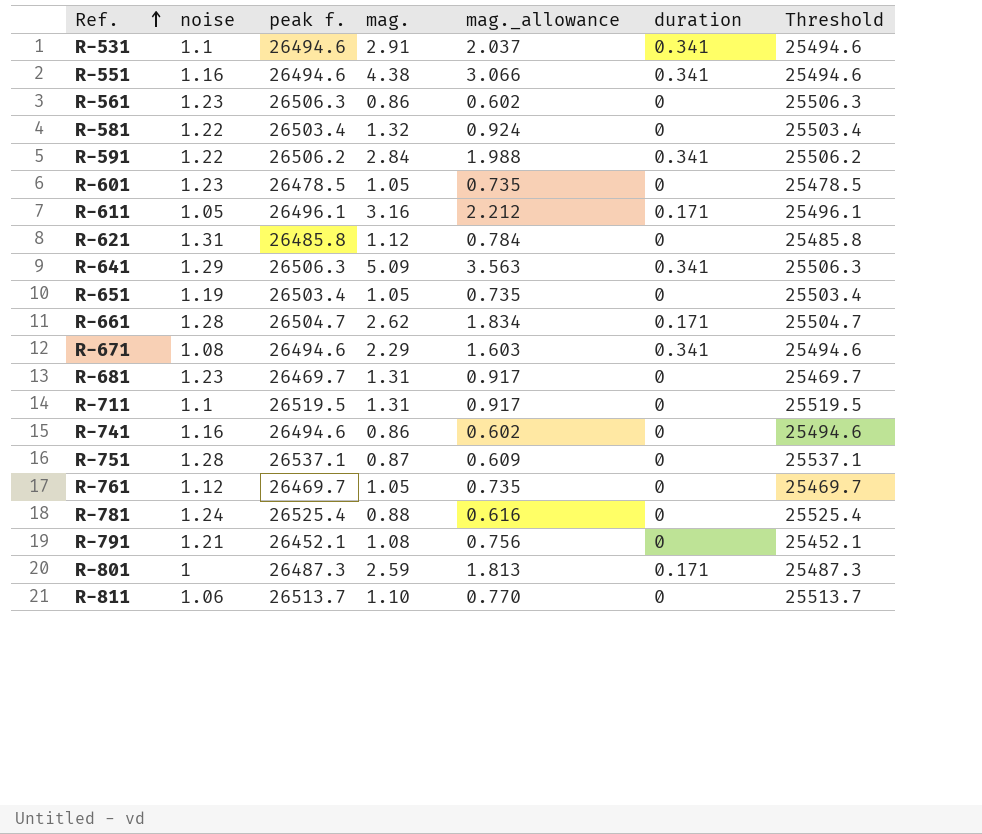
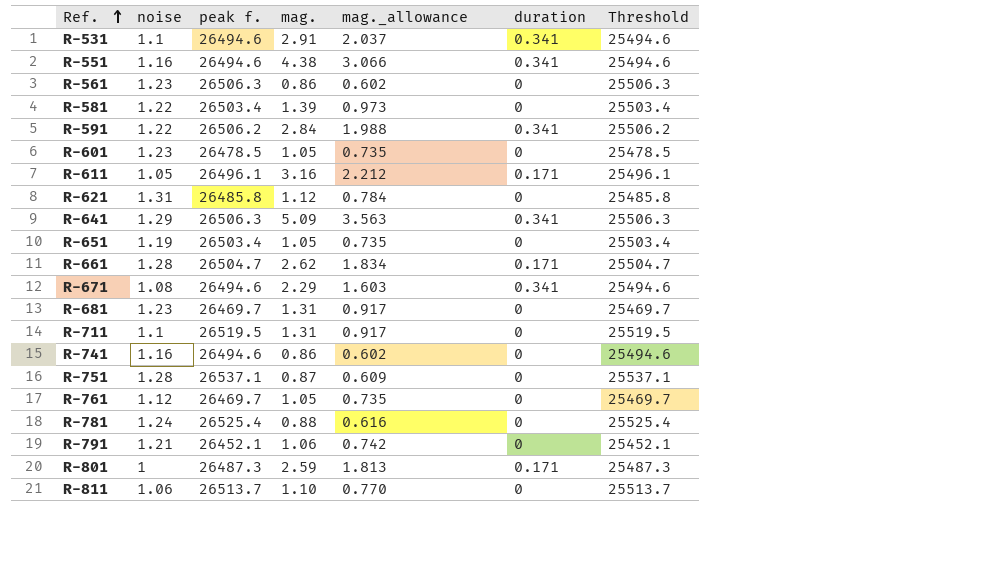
R-581 | mag.: 1.32 -> 1.39
R-581 | mag._allowance: 0.924 -> 0.973
R-791 | mag.: 1.08 -> 1.06
R-791 | mag._allowance: 0.756 -> 0.742

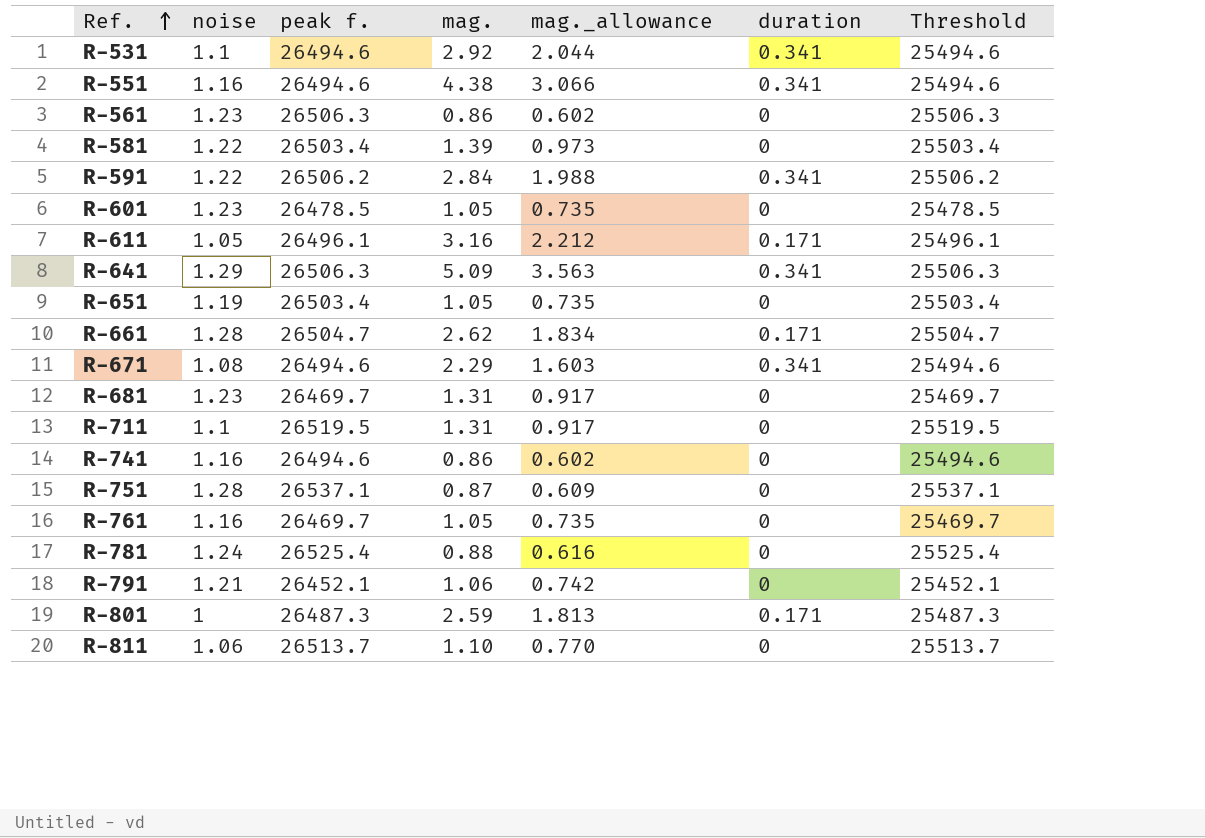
row R-621: 1.31 | 26485.8 | 1.12 | 0.784 | 0 | 25485.8 -> none
R-531 | mag.: 2.91 -> 2.92
R-531 | mag._allowance: 2.037 -> 2.044
R-761 | noise: 1.12 -> 1.16

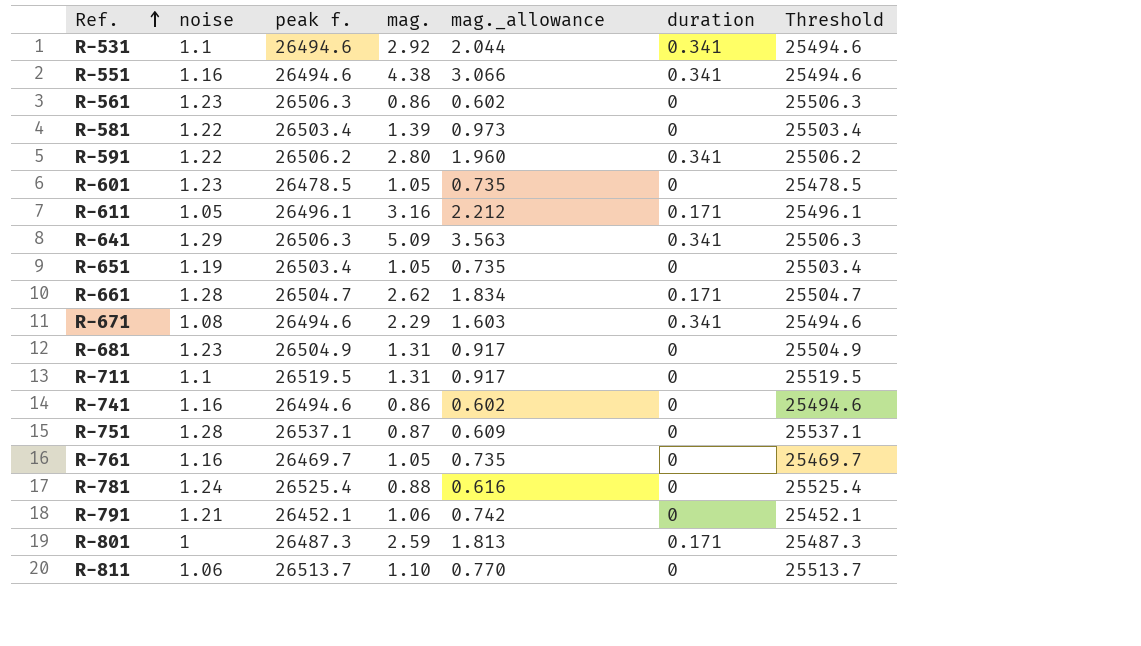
R-591 | mag.: 2.84 -> 2.80
R-591 | mag._allowance: 1.988 -> 1.960
R-681 | peak f.: 26469.7 -> 26504.9
R-681 | Threshold: 25469.7 -> 25504.9

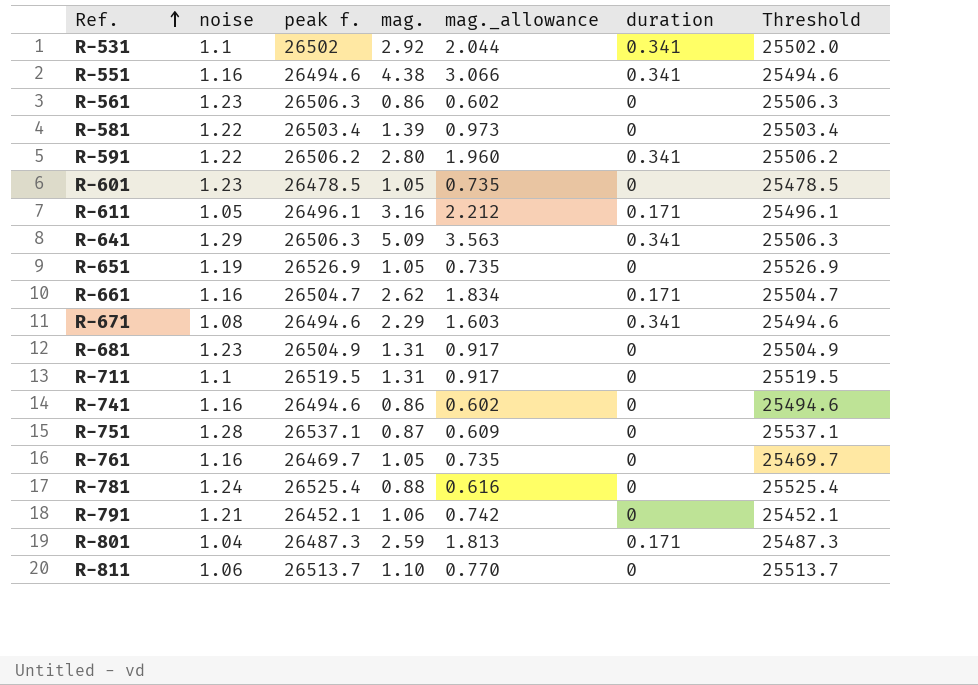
R-531 | peak f.: 26494.6 -> 26502
R-531 | Threshold: 25494.6 -> 25502.0
R-651 | peak f.: 26503.4 -> 26526.9
R-651 | Threshold: 25503.4 -> 25526.9
R-661 | noise: 1.28 -> 1.16
R-801 | noise: 1 -> 1.04

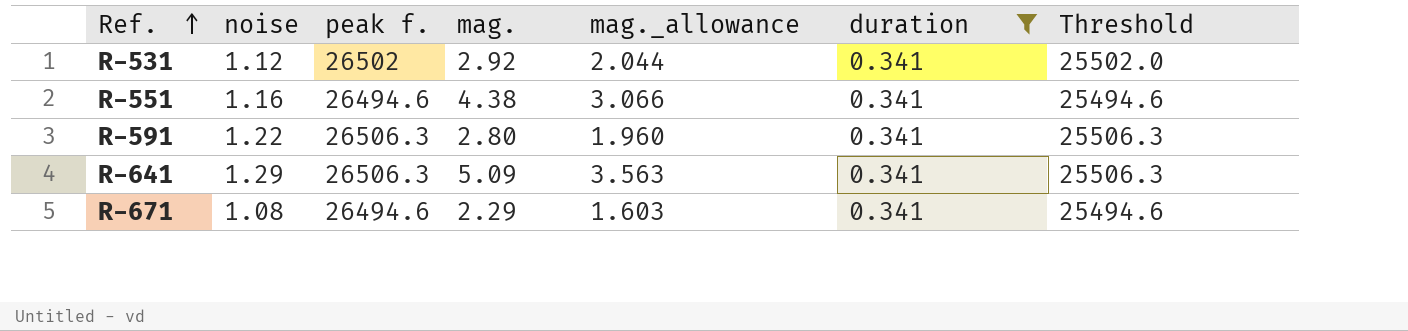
filter: none -> duration = 0.341
R-531 | noise: 1.1 -> 1.12
R-591 | peak f.: 26506.2 -> 26506.3
R-591 | Threshold: 25506.2 -> 25506.3

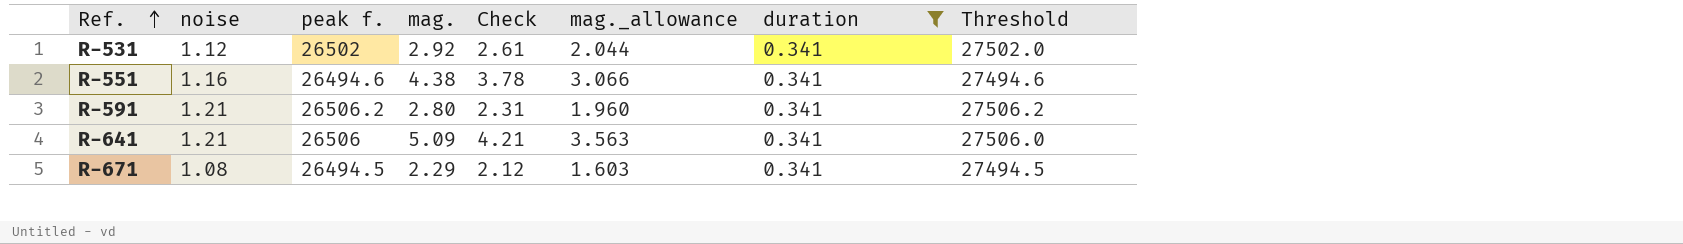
column Check | formula: none -> [mag.] / [noise]
column Threshold | formula: [peak f.] - 1000 -> [peak f.] + 1000
R-591 | noise: 1.22 -> 1.21
R-591 | peak f.: 26506.3 -> 26506.2
R-641 | noise: 1.29 -> 1.21
R-641 | peak f.: 26506.3 -> 26506
R-671 | peak f.: 26494.6 -> 26494.5

